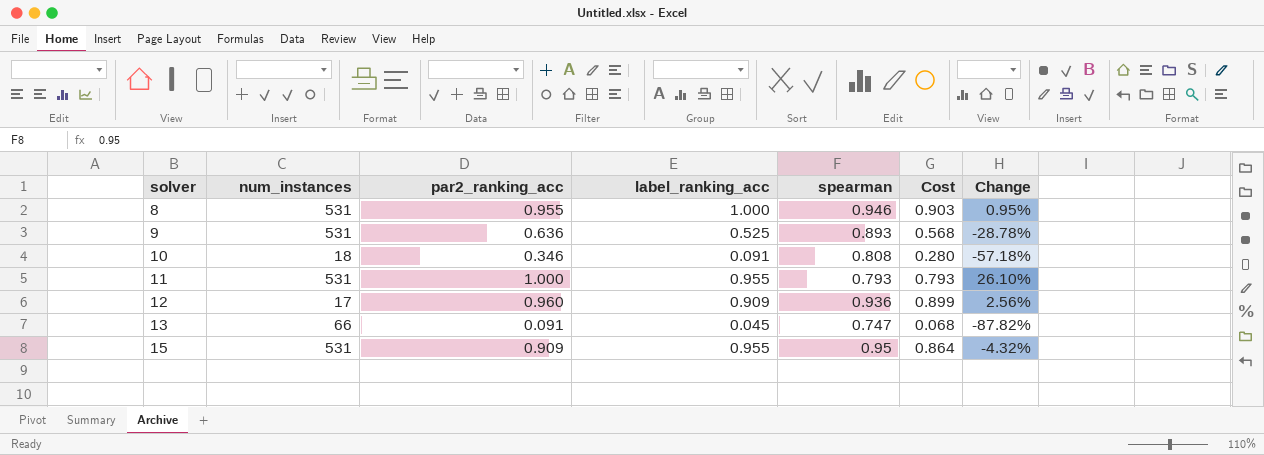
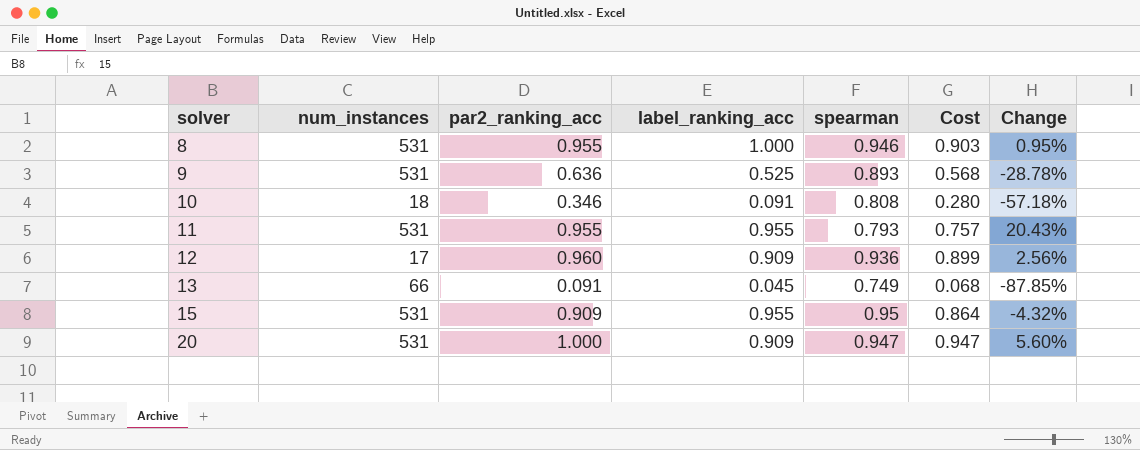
11 | par2_ranking_acc: 1.000 -> 0.955
11 | Cost: 0.793 -> 0.757
11 | Change: 26.10% -> 20.43%
13 | spearman: 0.747 -> 0.749
13 | Change: -87.82% -> -87.85%
row 20: none -> 531 | 1.000 | 0.909 | 0.947 | 0.947 | 5.60%

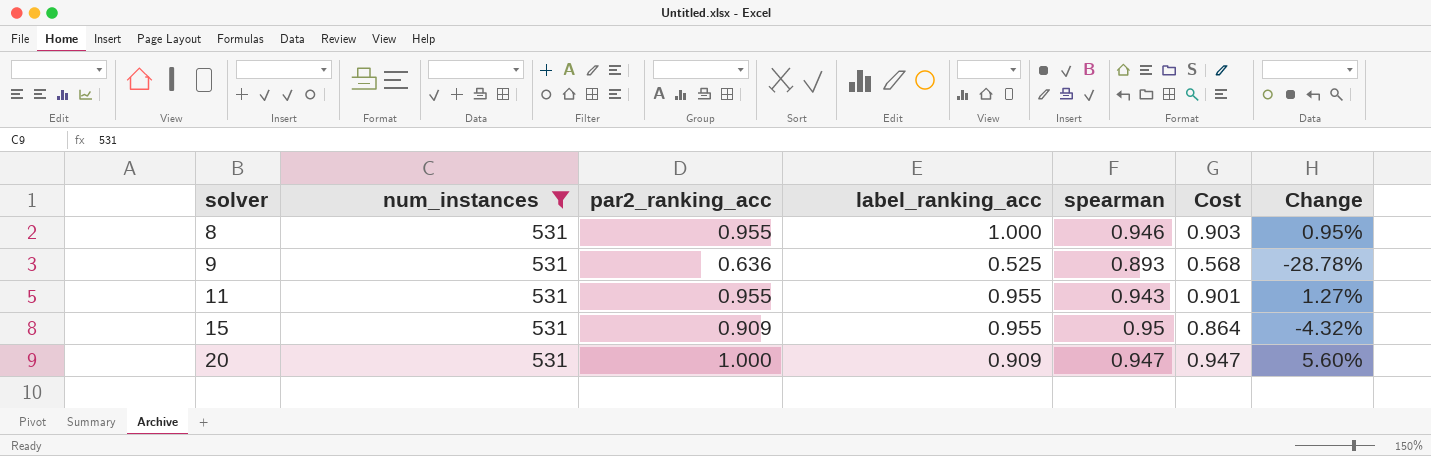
filter: none -> num_instances = 531
11 | spearman: 0.793 -> 0.943
11 | Cost: 0.757 -> 0.901
11 | Change: 20.43% -> 1.27%

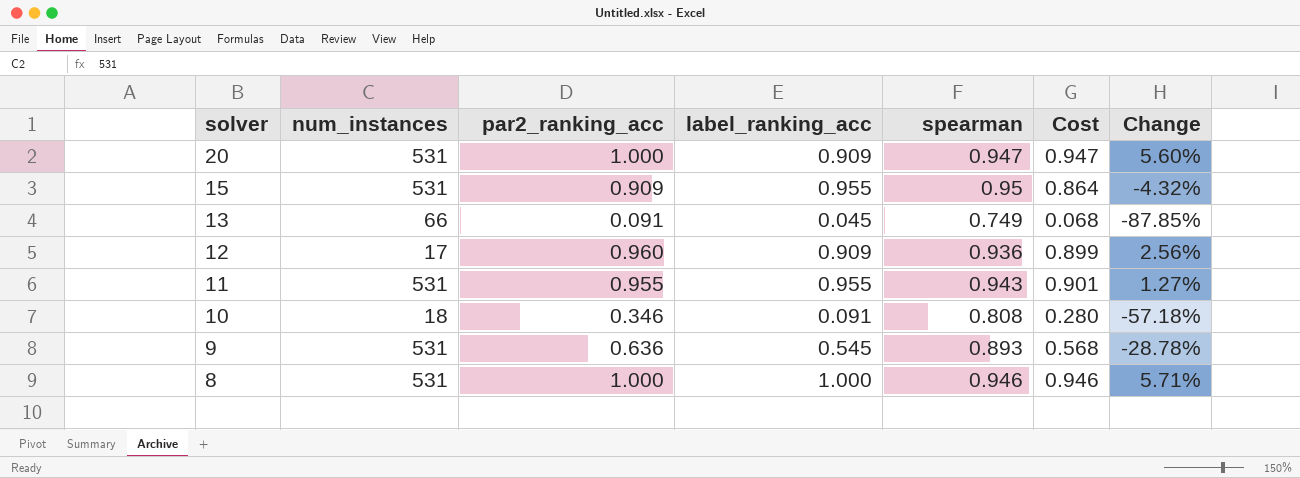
filter: num_instances = 531 -> none
row order: solver ascending -> solver descending
9 | label_ranking_acc: 0.525 -> 0.545
8 | par2_ranking_acc: 0.955 -> 1.000
8 | Cost: 0.903 -> 0.946
8 | Change: 0.95% -> 5.71%

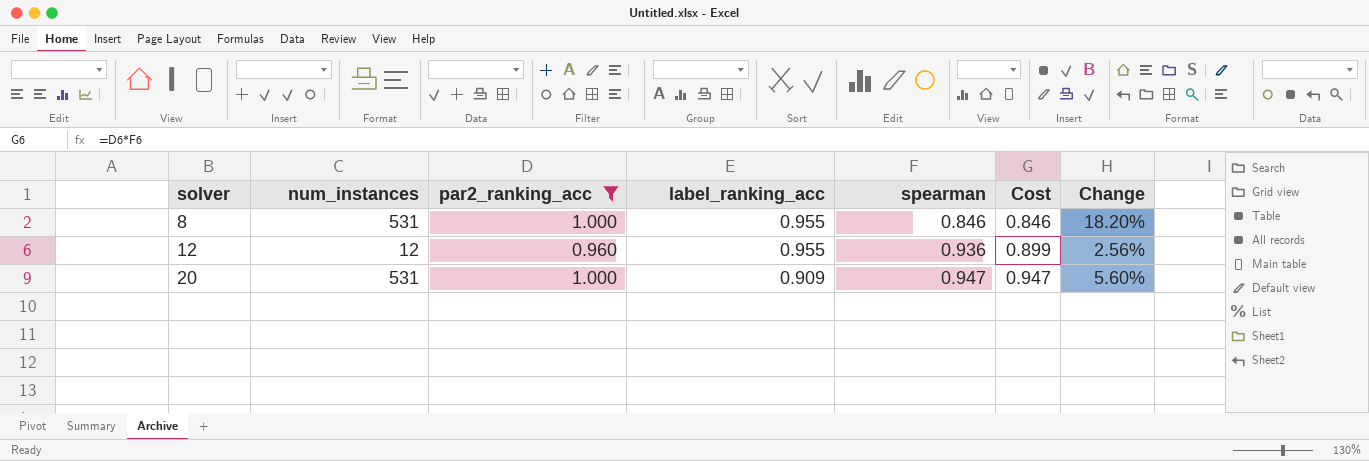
filter: none -> par2_ranking_acc >= 0.960
row order: solver descending -> solver ascending
8 | label_ranking_acc: 1.000 -> 0.955
8 | spearman: 0.946 -> 0.846
8 | Cost: 0.946 -> 0.846
8 | Change: 5.71% -> 18.20%
12 | num_instances: 17 -> 12
12 | label_ranking_acc: 0.909 -> 0.955

